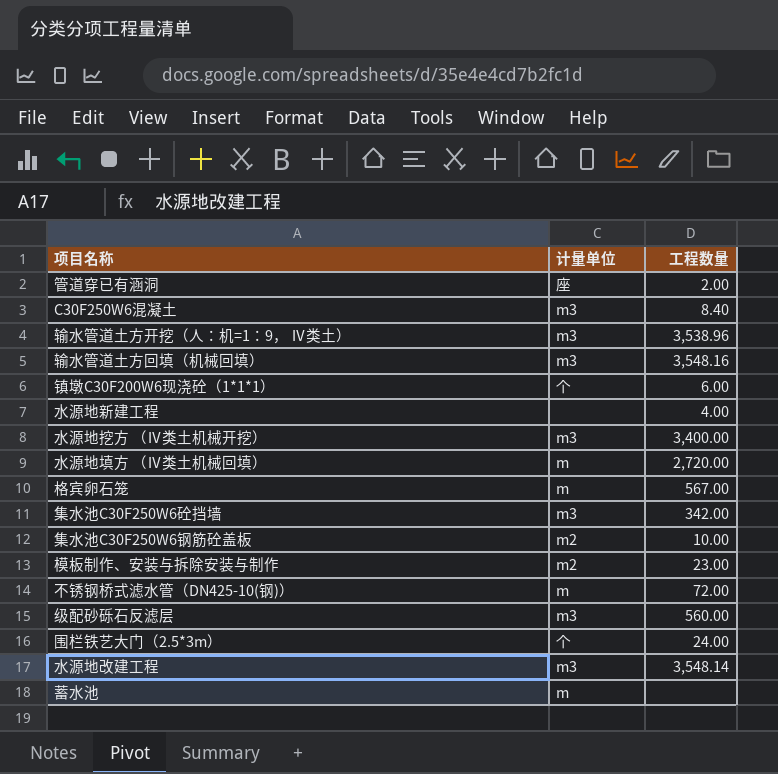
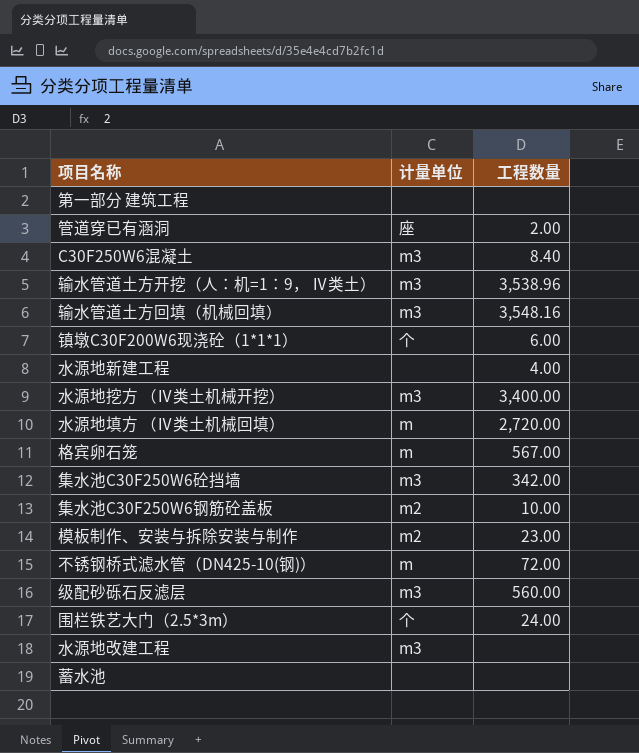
row 第一部分 建筑工程: none -> none | none
水源地改建工程 | 工程数量: 3,548.14 -> none
蓄水池 | 计量单位: m -> none

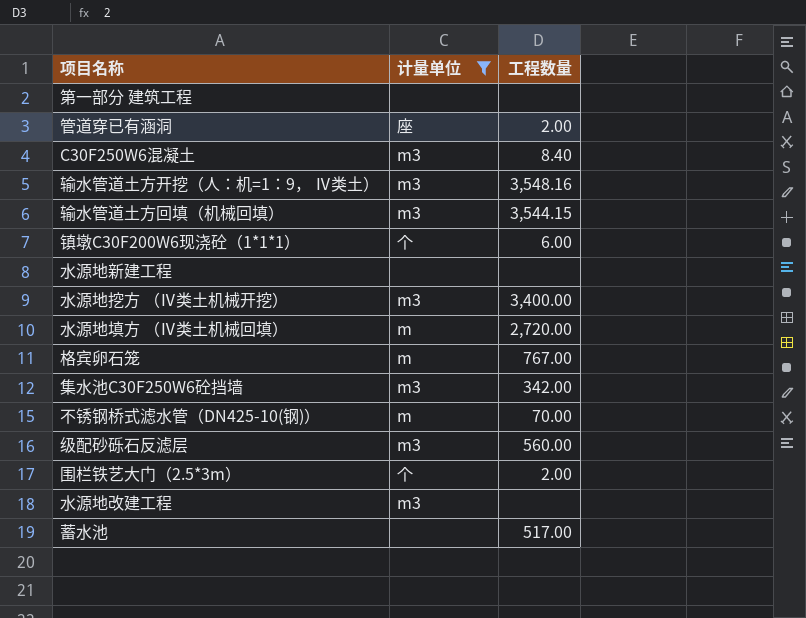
filter: none -> 计量单位 != m2
输水管道土方开挖（人：机=1：9， Ⅳ类土） | 工程数量: 3,538.96 -> 3,548.16
输水管道土方回填（机械回填） | 工程数量: 3,548.16 -> 3,544.15
水源地新建工程 | 工程数量: 4.00 -> none
格宾卵石笼 | 工程数量: 567.00 -> 767.00
不锈钢桥式滤水管（DN425-10(钢)） | 工程数量: 72.00 -> 70.00
围栏铁艺大门（2.5*3m） | 工程数量: 24.00 -> 2.00
蓄水池 | 工程数量: none -> 517.00

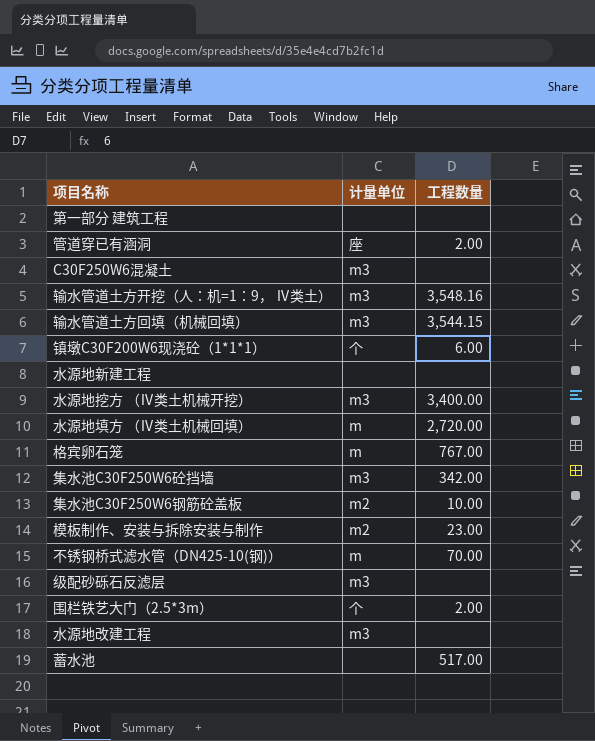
filter: 计量单位 != m2 -> none
C30F250W6混凝土 | 工程数量: 8.40 -> none
级配砂砾石反滤层 | 工程数量: 560.00 -> none

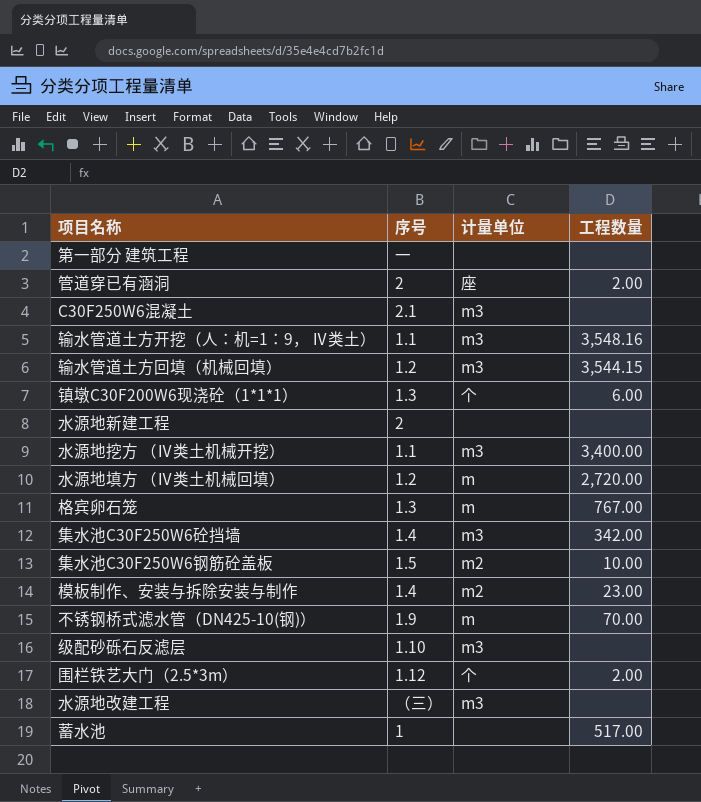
column 序号 | position: none -> 2

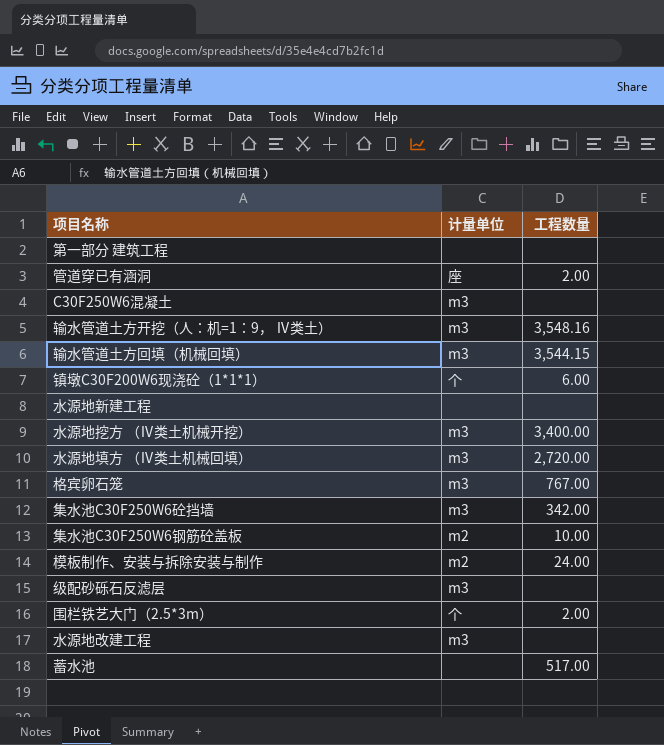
column 序号 | position: 2 -> none
row 不锈钢桥式滤水管（DN425-10(钢)）: 1.9 | m | 70.00 -> none
水源地填方 （Ⅳ类土机械回填） | 计量单位: m -> m3
格宾卵石笼 | 计量单位: m -> m3
模板制作、安装与拆除安装与制作 | 工程数量: 23.00 -> 24.00

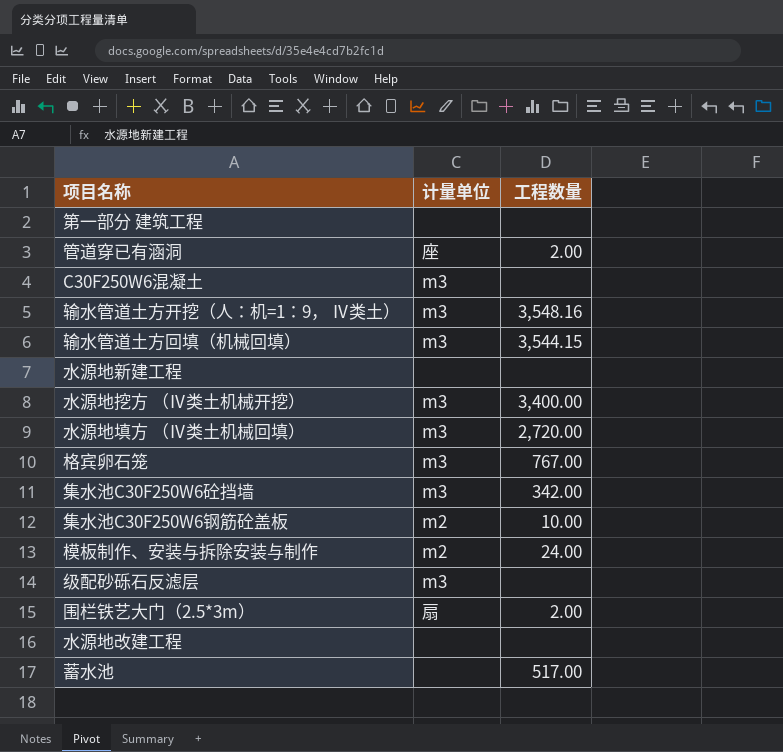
row 镇墩C30F200W6现浇砼（1*1*1）: 个 | 6.00 -> none
围栏铁艺大门（2.5*3m） | 计量单位: 个 -> 扇
水源地改建工程 | 计量单位: m3 -> none

